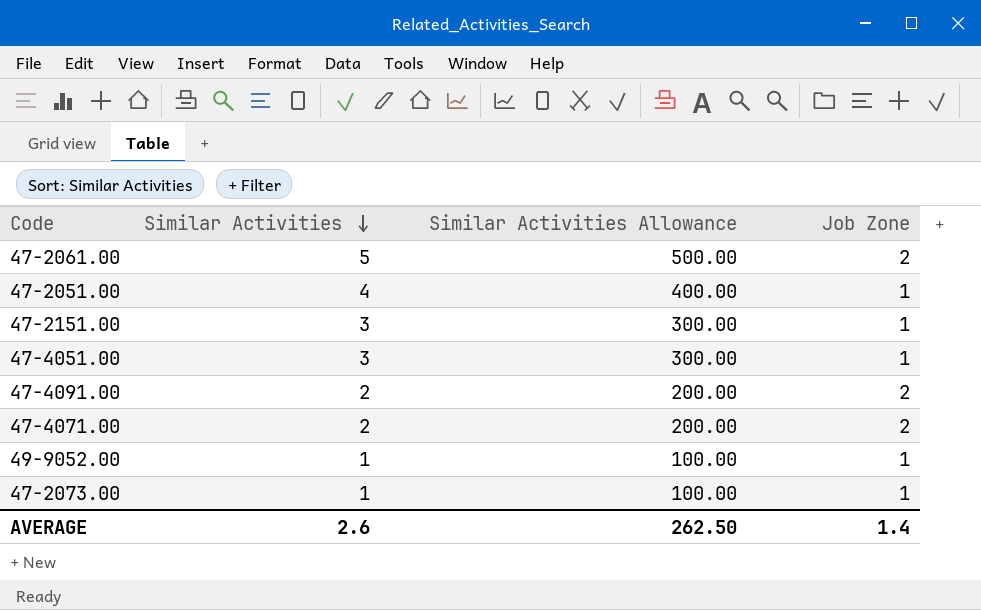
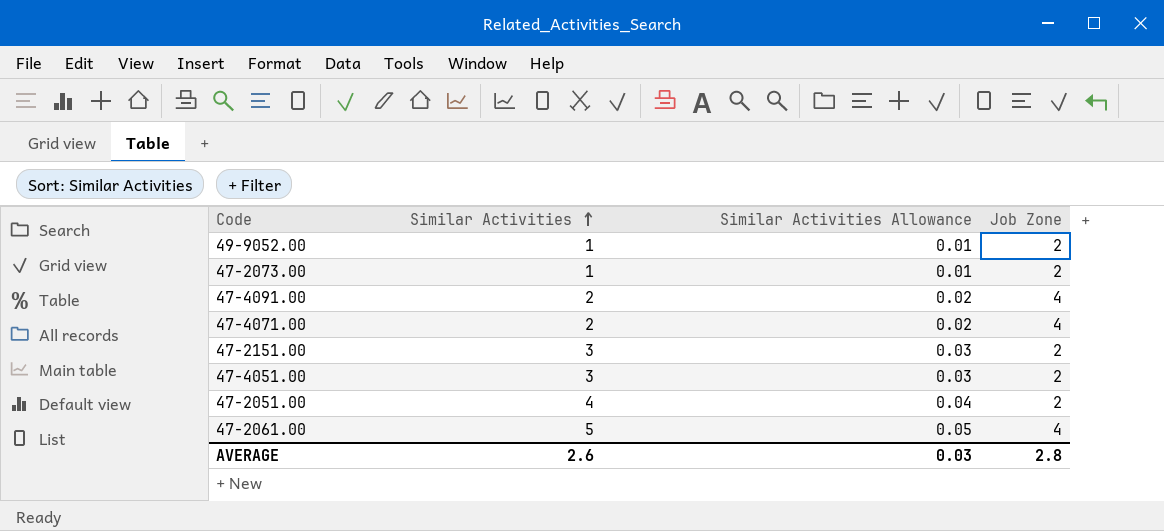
row order: Similar Activities descending -> Similar Activities ascending
column Similar Activities Allowance | formula: [Similar Activities] * 100 -> [Similar Activities] * 0.01
49-9052.00 | Job Zone: 1 -> 2
47-2073.00 | Job Zone: 1 -> 2
47-4091.00 | Job Zone: 2 -> 4
47-4071.00 | Job Zone: 2 -> 4
47-2151.00 | Job Zone: 1 -> 2
47-4051.00 | Job Zone: 1 -> 2
47-2051.00 | Job Zone: 1 -> 2
47-2061.00 | Job Zone: 2 -> 4
AVERAGE | Similar Activities Allowance: 262.50 -> 0.03
AVERAGE | Job Zone: 1.4 -> 2.8

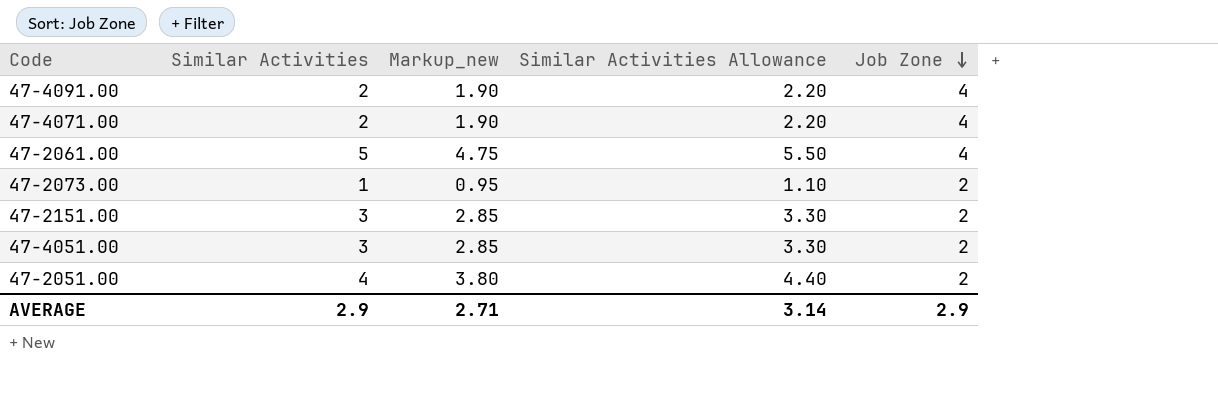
row order: Similar Activities ascending -> Job Zone descending
column Markup_new | formula: none -> [Similar Activities] * 0.95
column Similar Activities Allowance | formula: [Similar Activities] * 0.01 -> [Similar Activities] * 1.1
row 49-9052.00: 1 | 0.01 | 2 -> none
AVERAGE | Similar Activities: 2.6 -> 2.9
AVERAGE | Similar Activities Allowance: 0.03 -> 3.14
AVERAGE | Job Zone: 2.8 -> 2.9

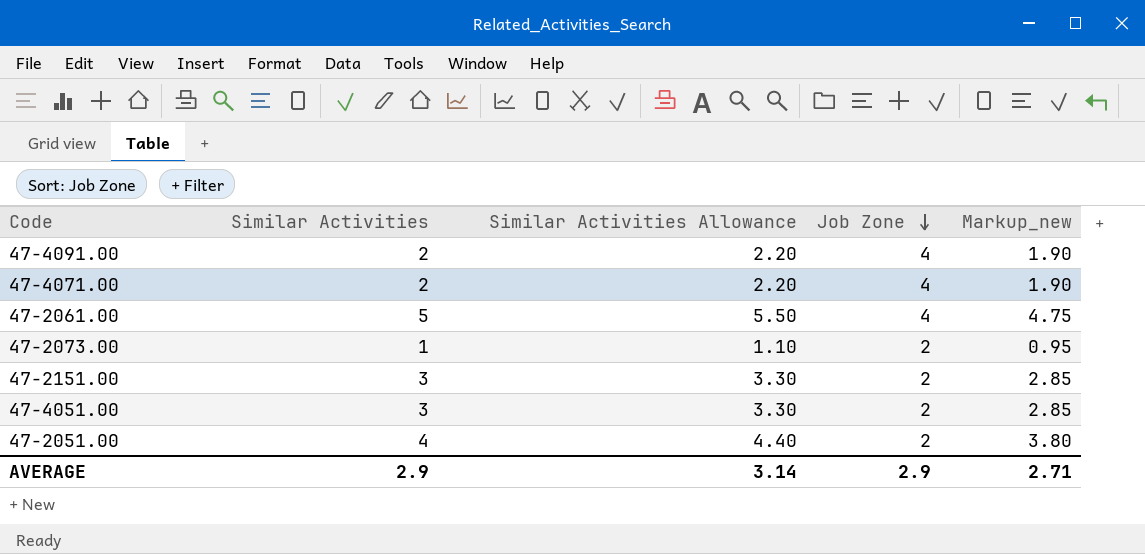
column Markup_new | position: 3 -> 5

